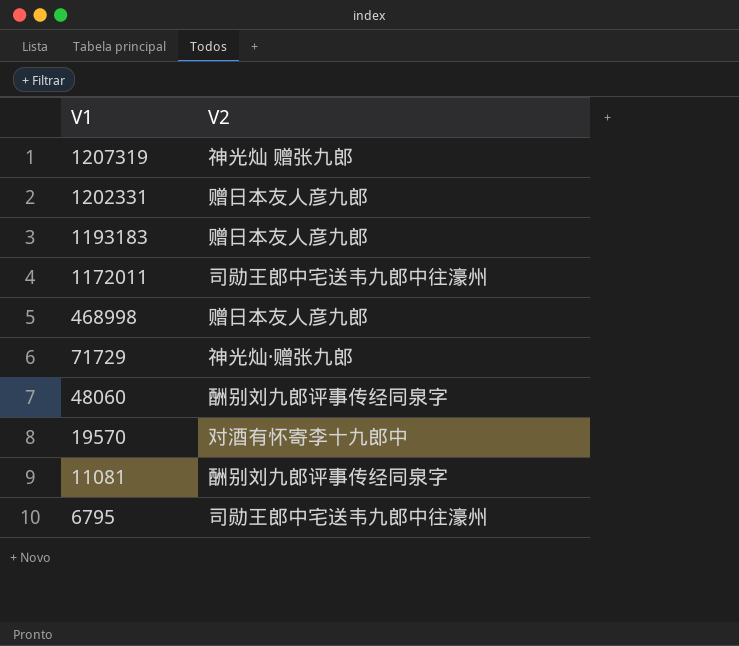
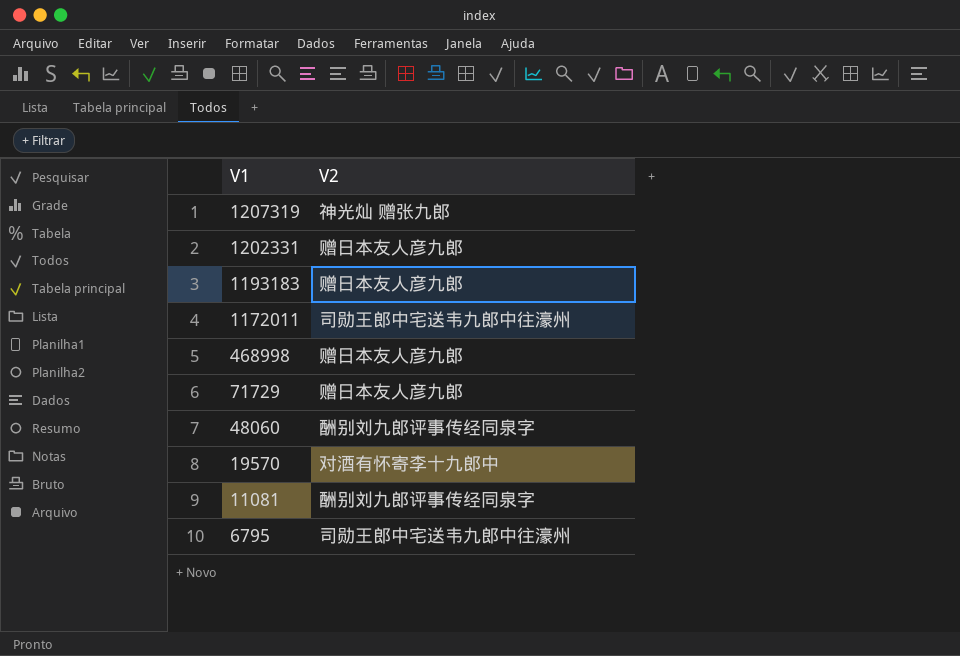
71729 | V2: 神光灿·赠张九郎 -> 赠日本友人彦九郎

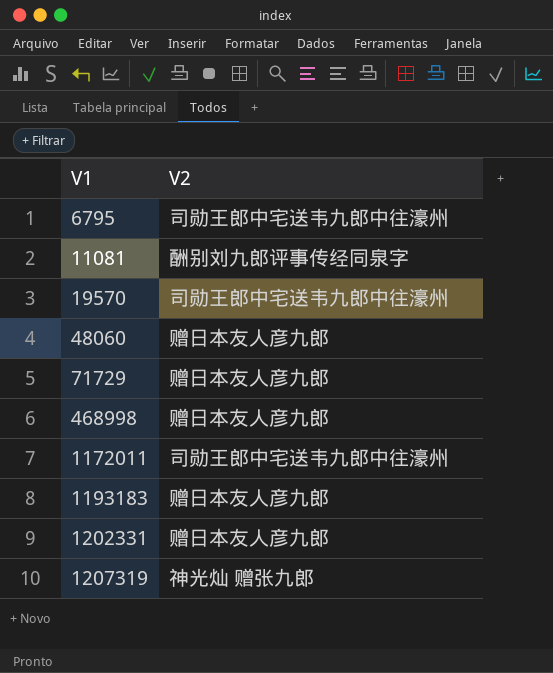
row order: V1 descending -> V1 ascending
19570 | V2: 对酒有怀寄李十九郎中 -> 司勋王郎中宅送韦九郎中往濠州
48060 | V2: 酬别刘九郎评事传经同泉字 -> 赠日本友人彦九郎

